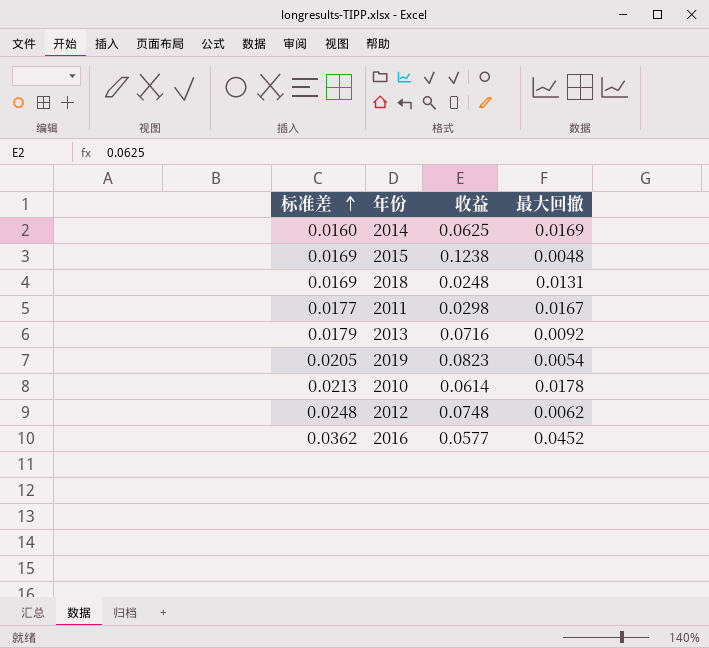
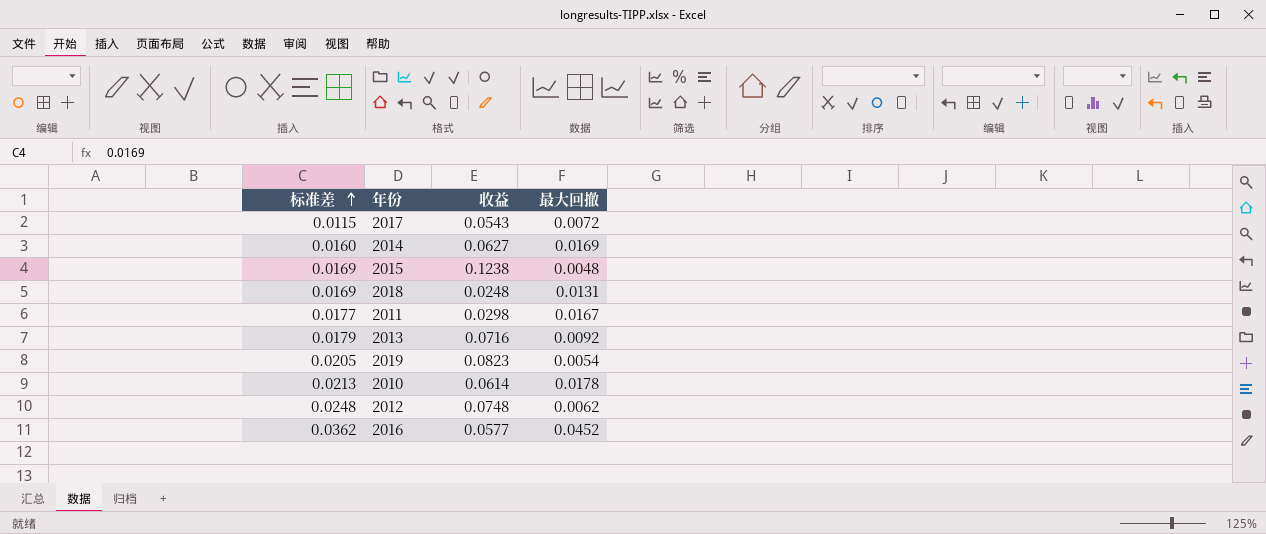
row 2017: none -> 0.0115 | 0.0543 | 0.0072
2014 | 收益: 0.0625 -> 0.0627

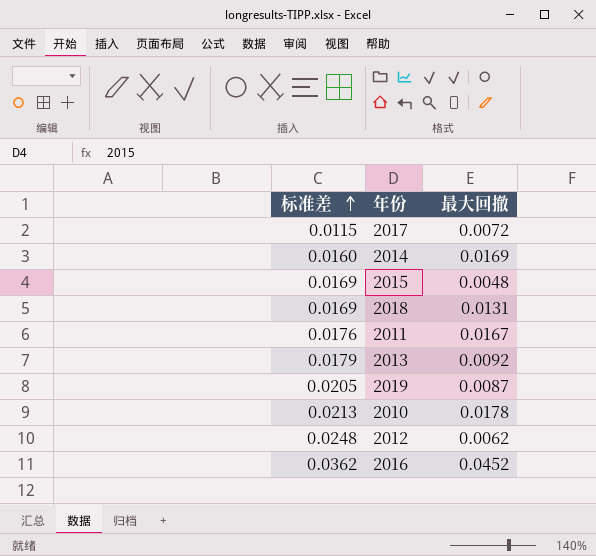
column 收益 | position: 3 -> none
2011 | 标准差: 0.0177 -> 0.0176
2019 | 最大回撤: 0.0054 -> 0.0087

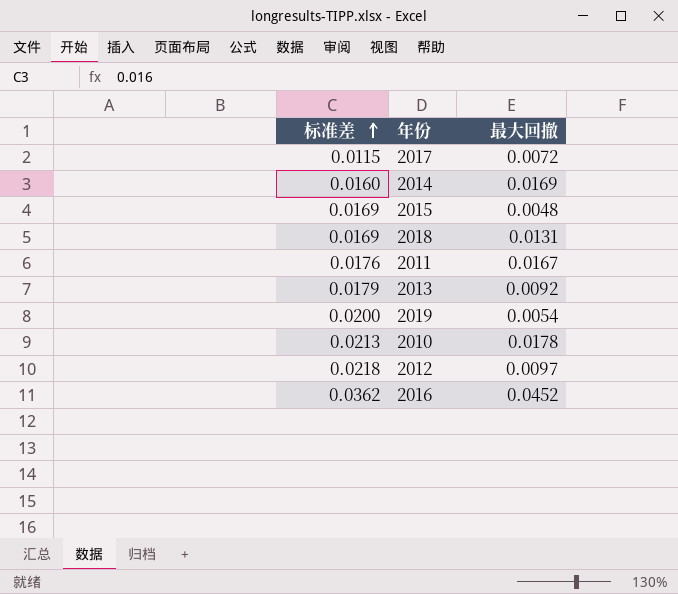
2019 | 标准差: 0.0205 -> 0.0200
2019 | 最大回撤: 0.0087 -> 0.0054
2012 | 标准差: 0.0248 -> 0.0218
2012 | 最大回撤: 0.0062 -> 0.0097

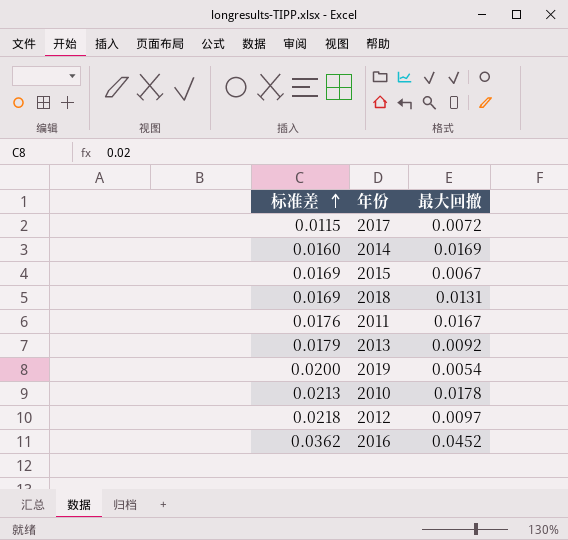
2015 | 最大回撤: 0.0048 -> 0.0067

